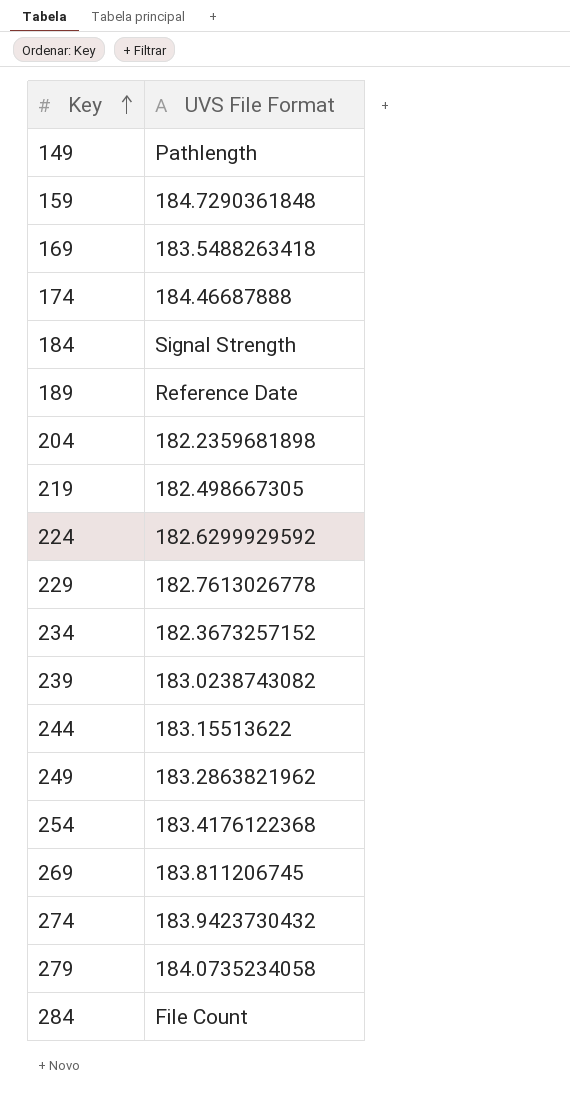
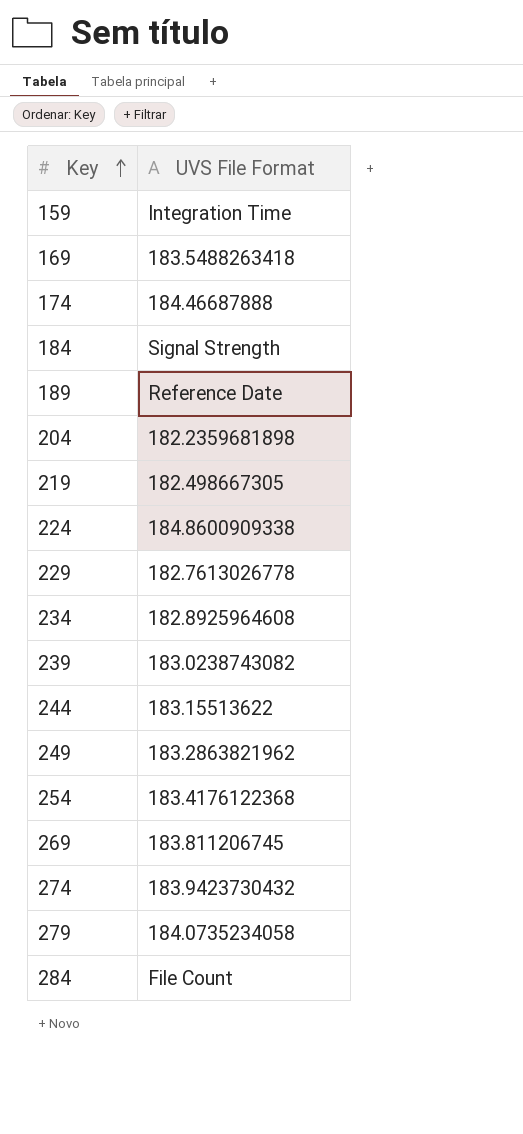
row 149: Pathlength -> none
159 | UVS File Format: 184.7290361848 -> Integration Time
224 | UVS File Format: 182.6299929592 -> 184.8600909338
234 | UVS File Format: 182.3673257152 -> 182.8925964608

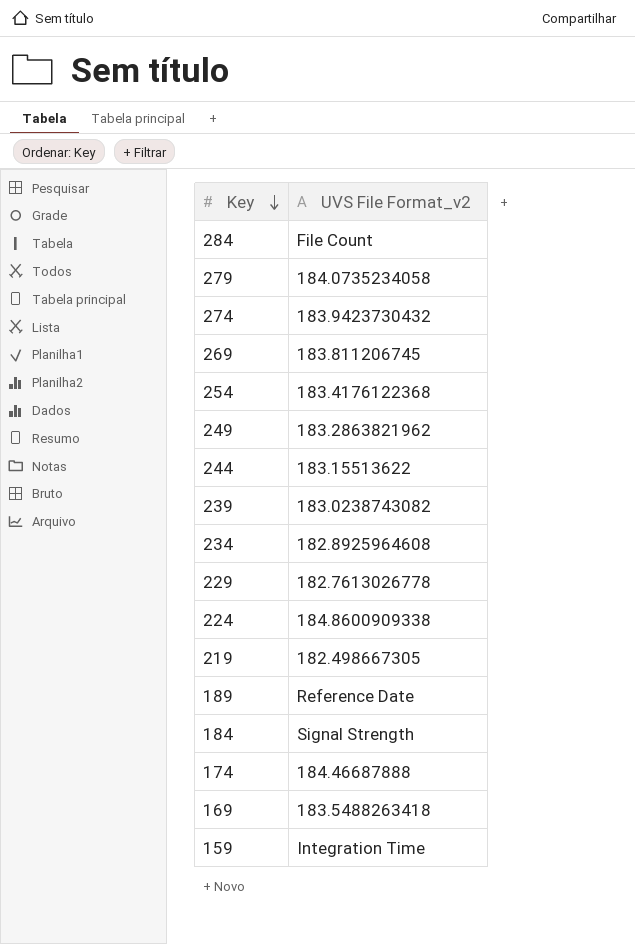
row order: Key ascending -> Key descending
column name: UVS File Format -> UVS File Format_v2
row 204: 182.2359681898 -> none

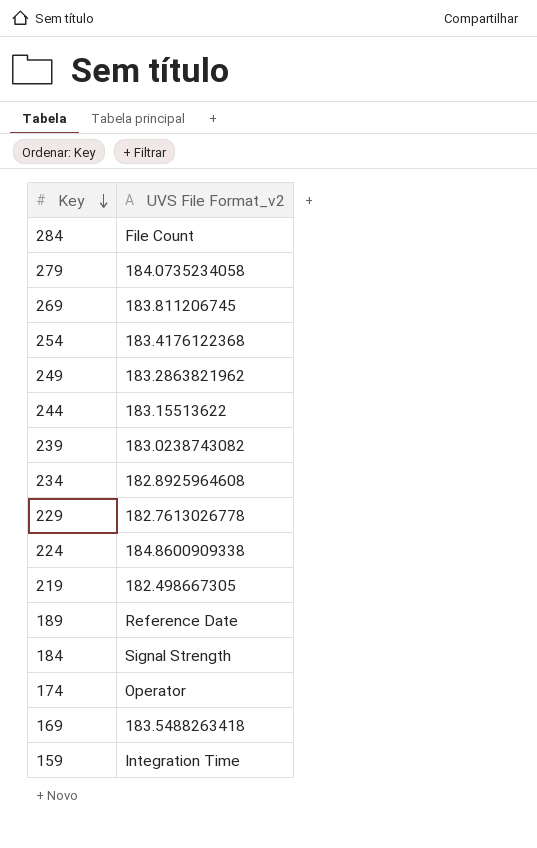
row 274: 183.9423730432 -> none
174 | UVS File Format_v2: 184.46687888 -> Operator

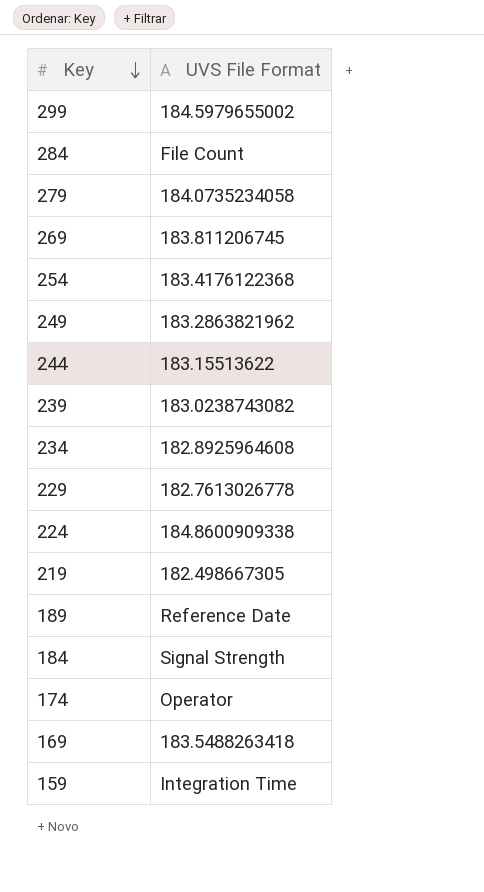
column name: UVS File Format_v2 -> UVS File Format
row 299: none -> 184.5979655002

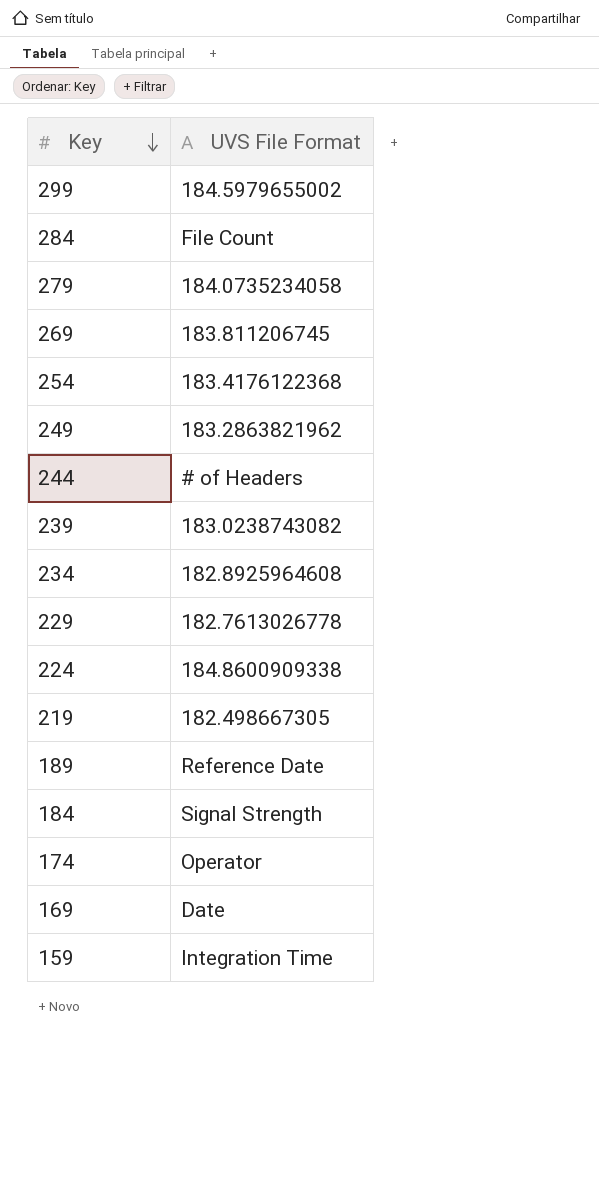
244 | UVS File Format: 183.15513622 -> # of Headers
169 | UVS File Format: 183.5488263418 -> Date

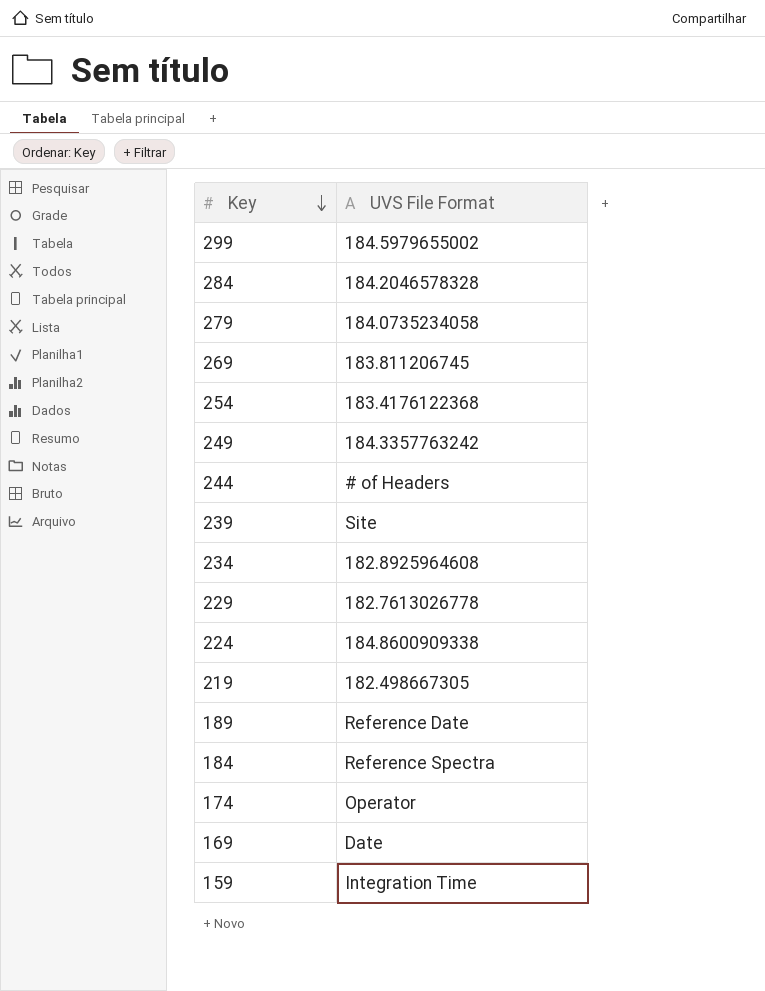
284 | UVS File Format: File Count -> 184.2046578328
249 | UVS File Format: 183.2863821962 -> 184.3357763242
239 | UVS File Format: 183.0238743082 -> Site
184 | UVS File Format: Signal Strength -> Reference Spectra

